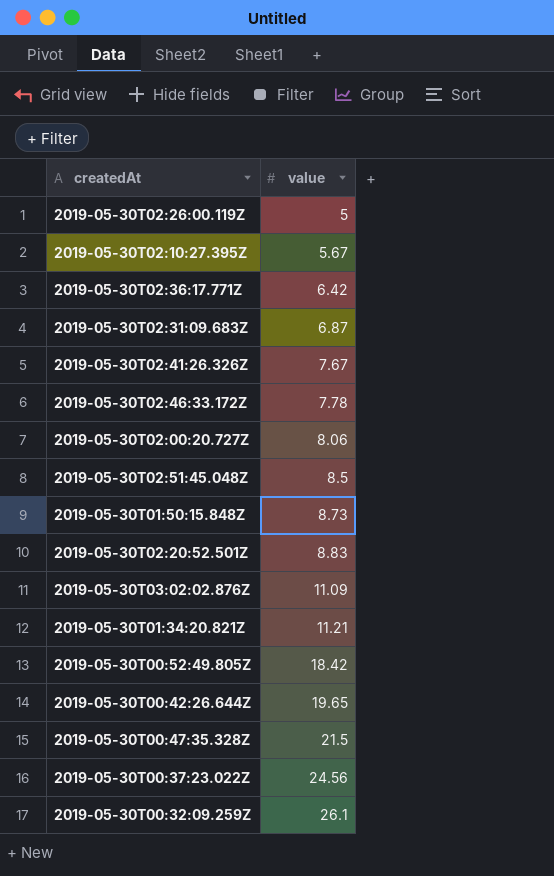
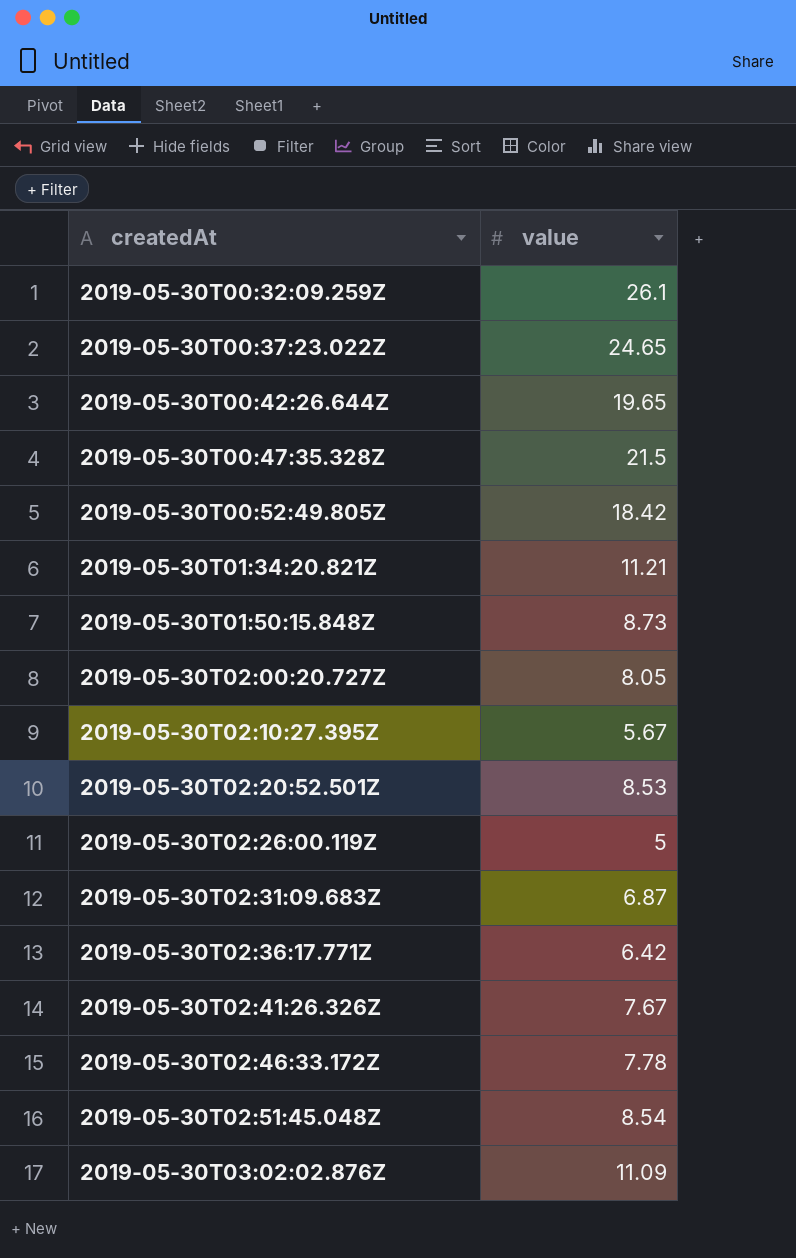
row order: value ascending -> createdAt ascending
2019-05-30T00:37:23.022Z | value: 24.56 -> 24.65
2019-05-30T02:00:20.727Z | value: 8.06 -> 8.05
2019-05-30T02:20:52.501Z | value: 8.83 -> 8.53
2019-05-30T02:51:45.048Z | value: 8.5 -> 8.54

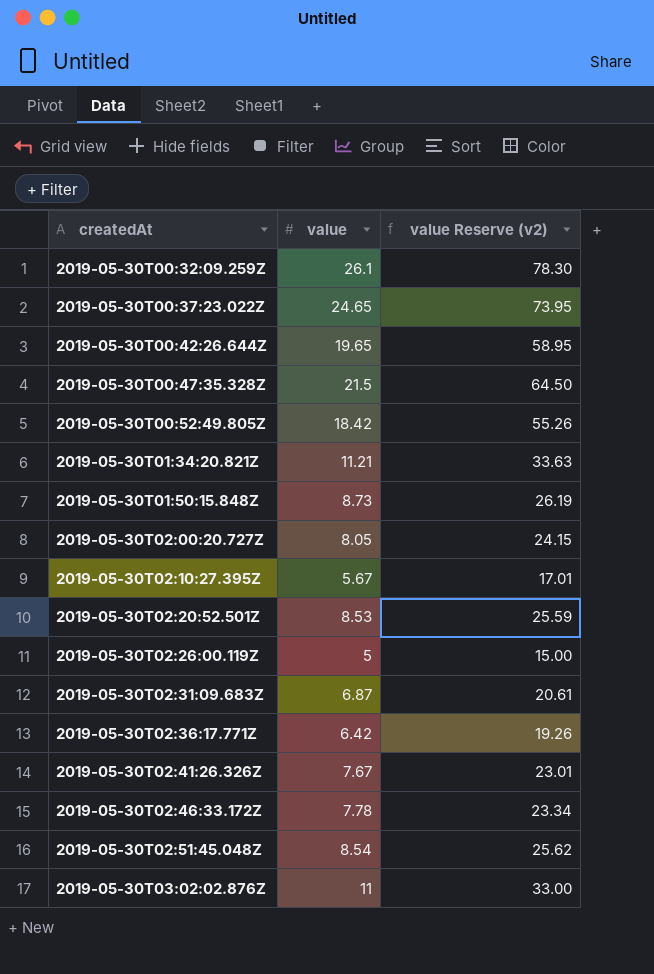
column value Reserve (v2) | formula: none -> [value] * 3
2019-05-30T03:02:02.876Z | value: 11.09 -> 11

